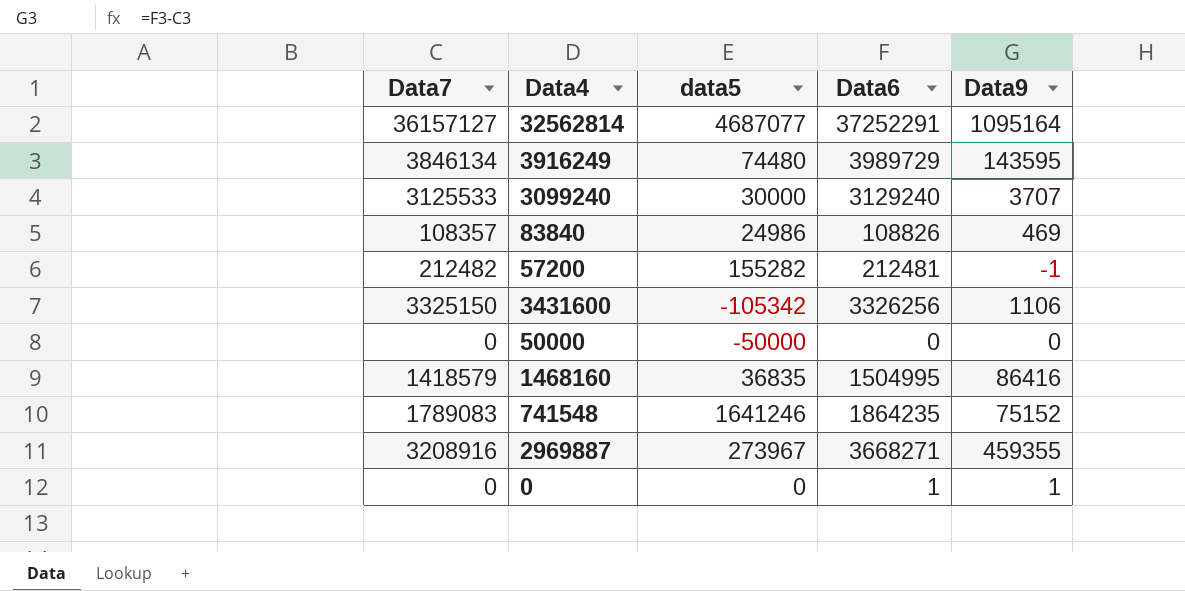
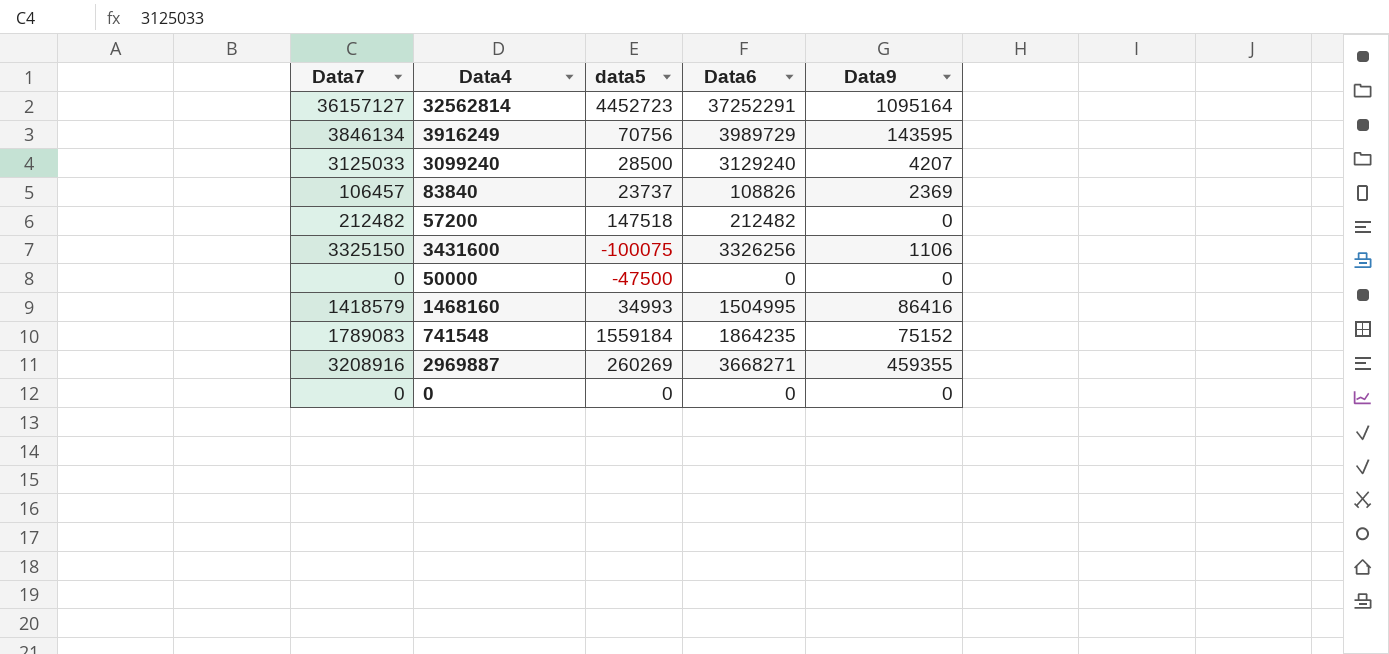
32562814 | data5: 4687077 -> 4452723
3916249 | data5: 74480 -> 70756
3099240 | Data7: 3125533 -> 3125033
3099240 | data5: 30000 -> 28500
3099240 | Data9: 3707 -> 4207
83840 | Data7: 108357 -> 106457
83840 | data5: 24986 -> 23737
83840 | Data9: 469 -> 2369
57200 | data5: 155282 -> 147518
57200 | Data6: 212481 -> 212482
57200 | Data9: -1 -> 0
3431600 | data5: -105342 -> -100075
50000 | data5: -50000 -> -47500
1468160 | data5: 36835 -> 34993
741548 | data5: 1641246 -> 1559184
2969887 | data5: 273967 -> 260269
0 | Data6: 1 -> 0
0 | Data9: 1 -> 0

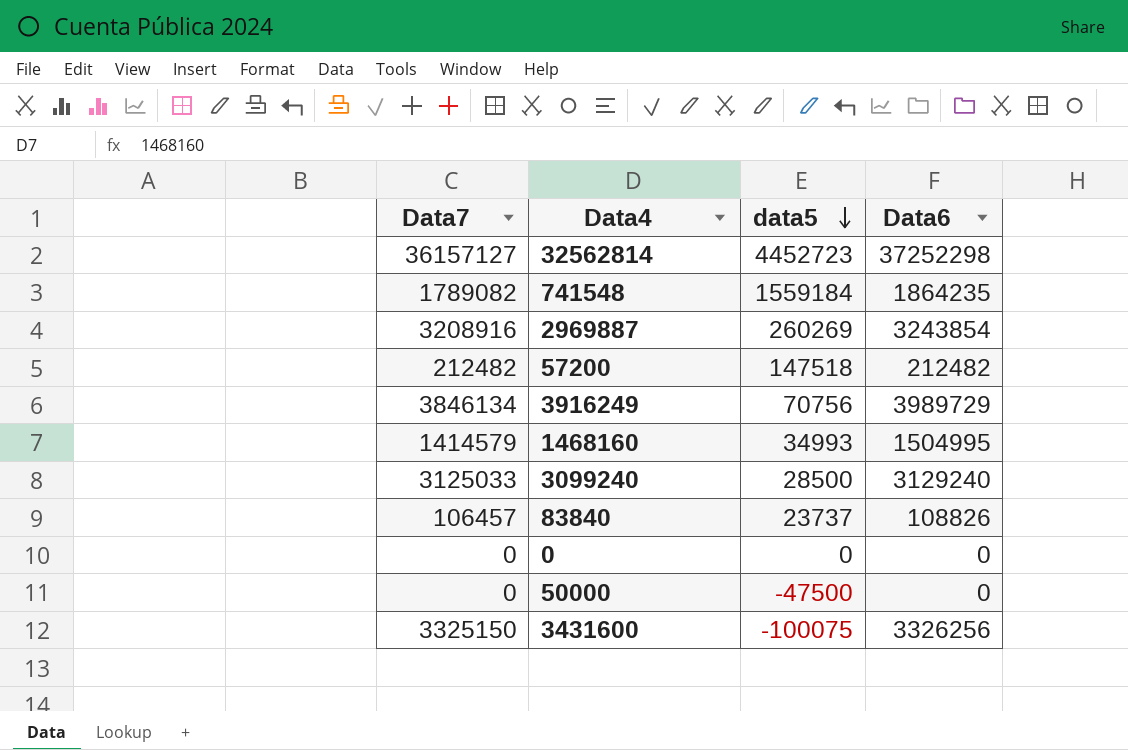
row order: none -> data5 descending
column Data9 | formula: [Data6] - [Data7] -> none
32562814 | Data6: 37252291 -> 37252298
741548 | Data7: 1789083 -> 1789082
2969887 | Data6: 3668271 -> 3243854
1468160 | Data7: 1418579 -> 1414579

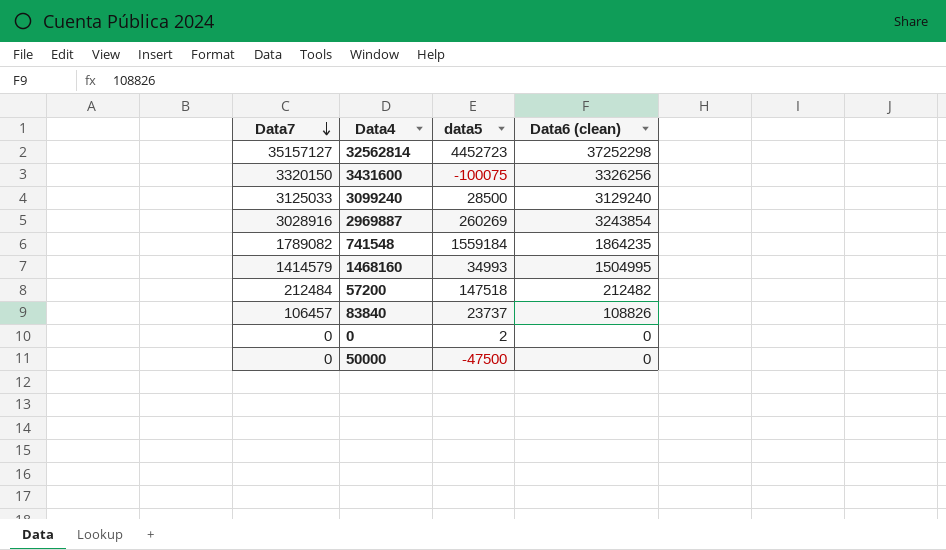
row order: data5 descending -> Data7 descending
column name: Data6 -> Data6 (clean)
row 3916249: 3846134 | 70756 | 3989729 -> none
32562814 | Data7: 36157127 -> 35157127
3431600 | Data7: 3325150 -> 3320150
2969887 | Data7: 3208916 -> 3028916
57200 | Data7: 212482 -> 212484
0 | data5: 0 -> 2

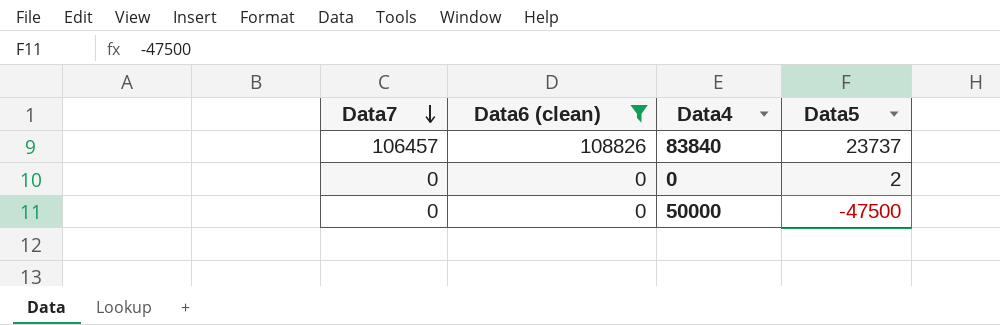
filter: none -> Data6 (clean) <= 108826
column Data6 (clean) | position: 4 -> 2
column name: data5 -> Data5

